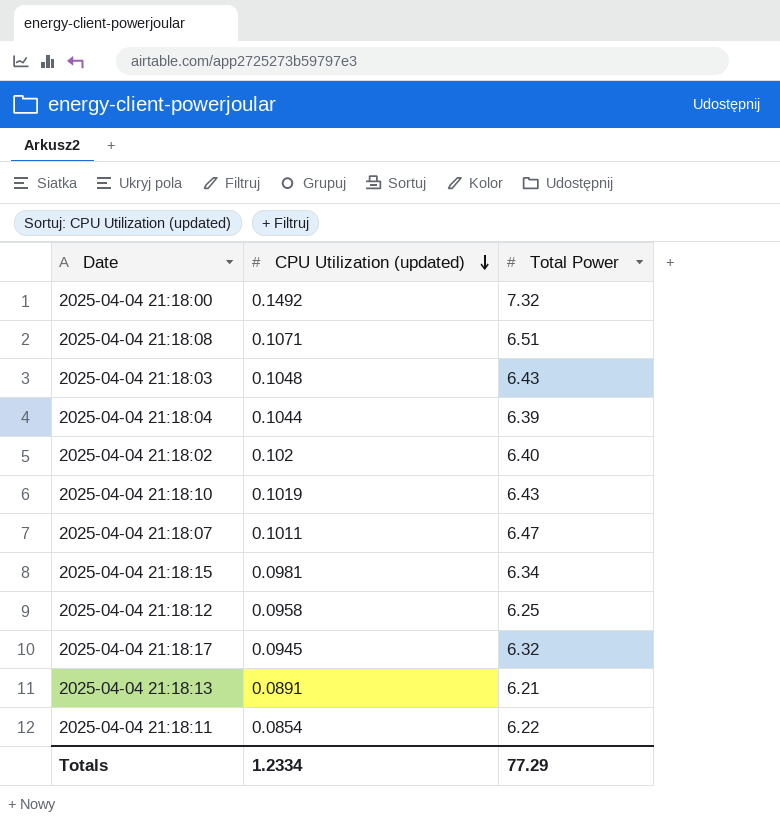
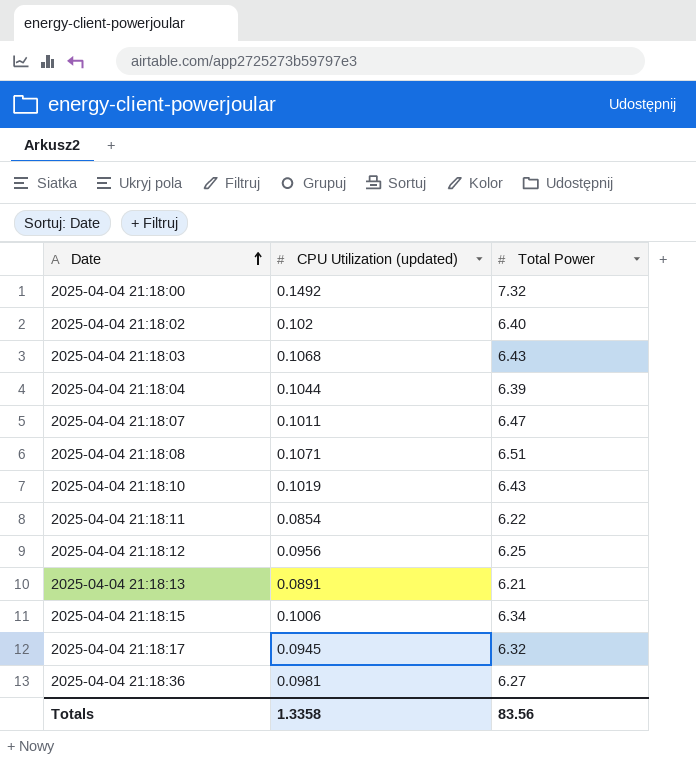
row order: CPU Utilization (updated) descending -> Date ascending
2025-04-04 21:18:03 | CPU Utilization (updated): 0.1048 -> 0.1068
2025-04-04 21:18:12 | CPU Utilization (updated): 0.0958 -> 0.0956
2025-04-04 21:18:15 | CPU Utilization (updated): 0.0981 -> 0.1006
row 2025-04-04 21:18:36: none -> 0.0981 | 6.27
Totals | CPU Utilization (updated): 1.2334 -> 1.3358
Totals | Total Power: 77.29 -> 83.56

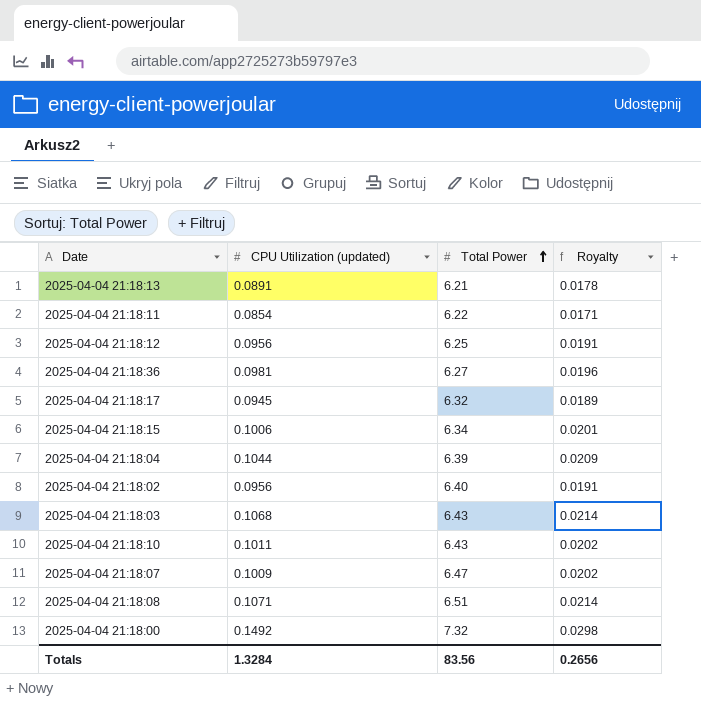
row order: Date ascending -> Total Power ascending
column Royalty | formula: none -> [CPU Utilization (updated)] * 0.2
2025-04-04 21:18:02 | CPU Utilization (updated): 0.102 -> 0.0956
2025-04-04 21:18:10 | CPU Utilization (updated): 0.1019 -> 0.1011
2025-04-04 21:18:07 | CPU Utilization (updated): 0.1011 -> 0.1009
Totals | CPU Utilization (updated): 1.3358 -> 1.3284

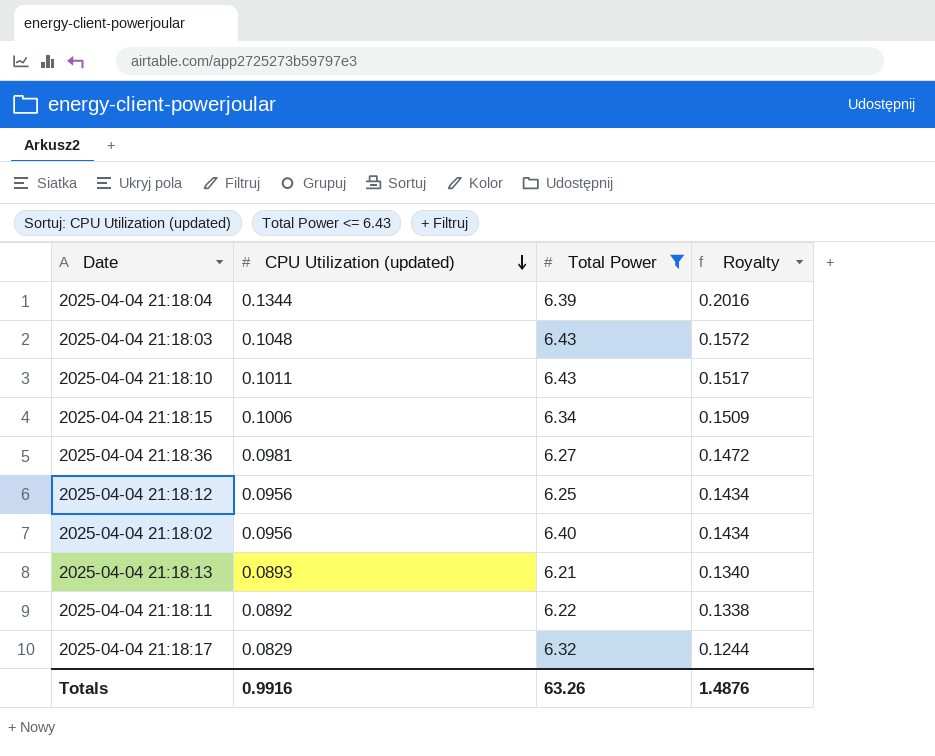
filter: none -> Total Power <= 6.43
row order: Total Power ascending -> CPU Utilization (updated) descending
column Royalty | formula: [CPU Utilization (updated)] * 0.2 -> [CPU Utilization (updated)] * 1.5
2025-04-04 21:18:04 | CPU Utilization (updated): 0.1044 -> 0.1344
2025-04-04 21:18:03 | CPU Utilization (updated): 0.1068 -> 0.1048
2025-04-04 21:18:13 | CPU Utilization (updated): 0.0891 -> 0.0893
2025-04-04 21:18:11 | CPU Utilization (updated): 0.0854 -> 0.0892
2025-04-04 21:18:17 | CPU Utilization (updated): 0.0945 -> 0.0829
Totals | CPU Utilization (updated): 1.3284 -> 0.9916
Totals | Total Power: 83.56 -> 63.26
Totals | Royalty: 0.2656 -> 1.4876

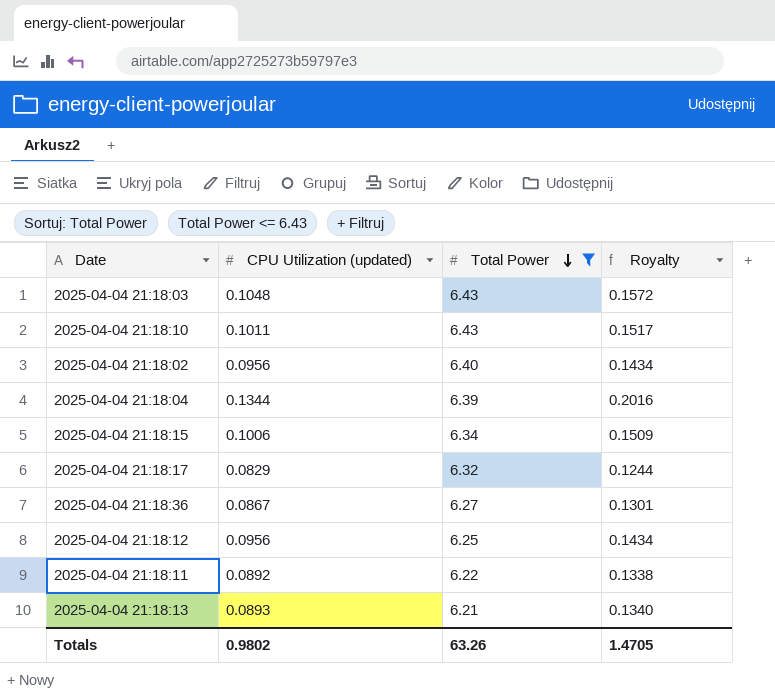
row order: CPU Utilization (updated) descending -> Total Power descending
2025-04-04 21:18:36 | CPU Utilization (updated): 0.0981 -> 0.0867
2025-04-04 21:18:36 | Royalty: 0.1472 -> 0.1301
Totals | CPU Utilization (updated): 0.9916 -> 0.9802
Totals | Royalty: 1.4876 -> 1.4705

